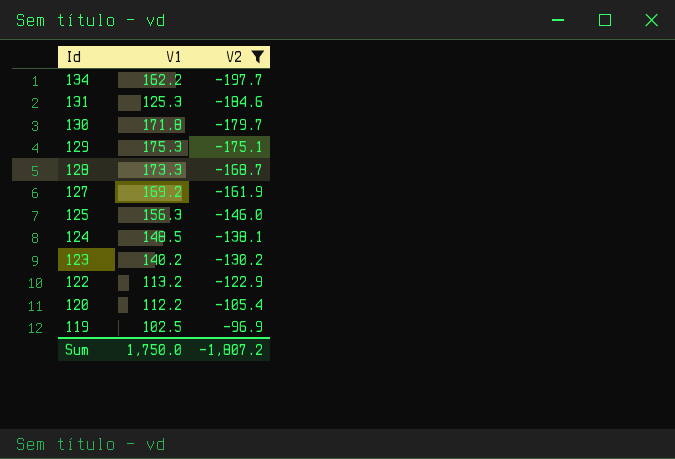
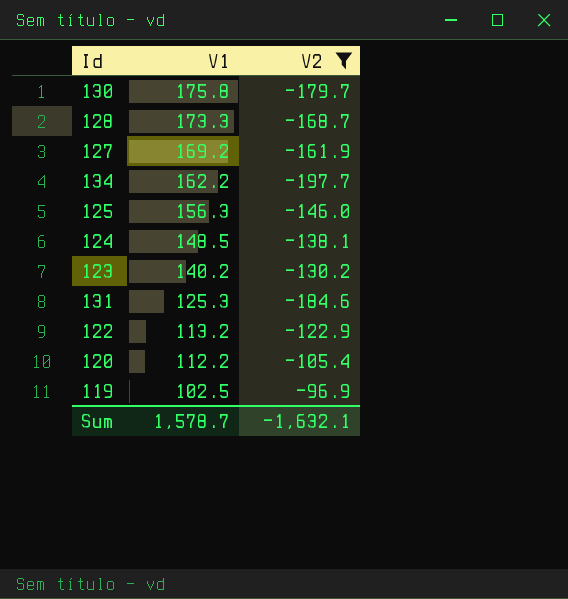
row order: Id descending -> V1 descending
row 129: 175.3 | -175.1 -> none
130 | V1: 171.8 -> 175.8
Sum | V1: 1,750.0 -> 1,578.7
Sum | V2: -1,807.2 -> -1,632.1

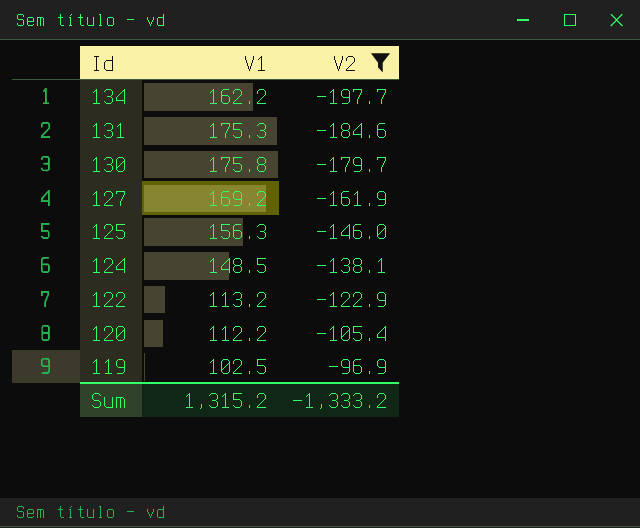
row order: V1 descending -> Id descending
row 128: 173.3 | -168.7 -> none
row 123: 140.2 | -130.2 -> none
131 | V1: 125.3 -> 175.3
Sum | V1: 1,578.7 -> 1,315.2
Sum | V2: -1,632.1 -> -1,333.2

